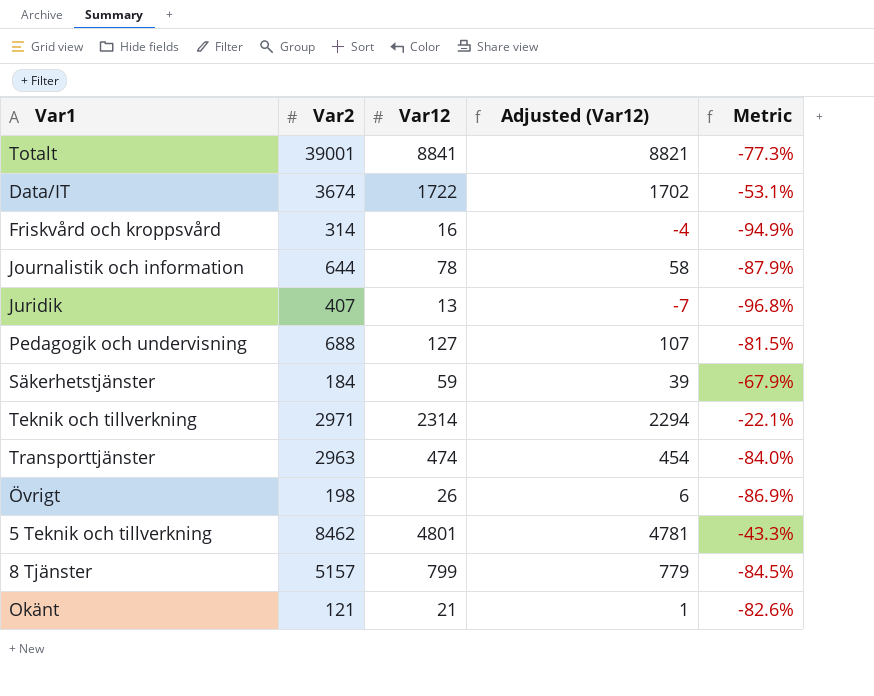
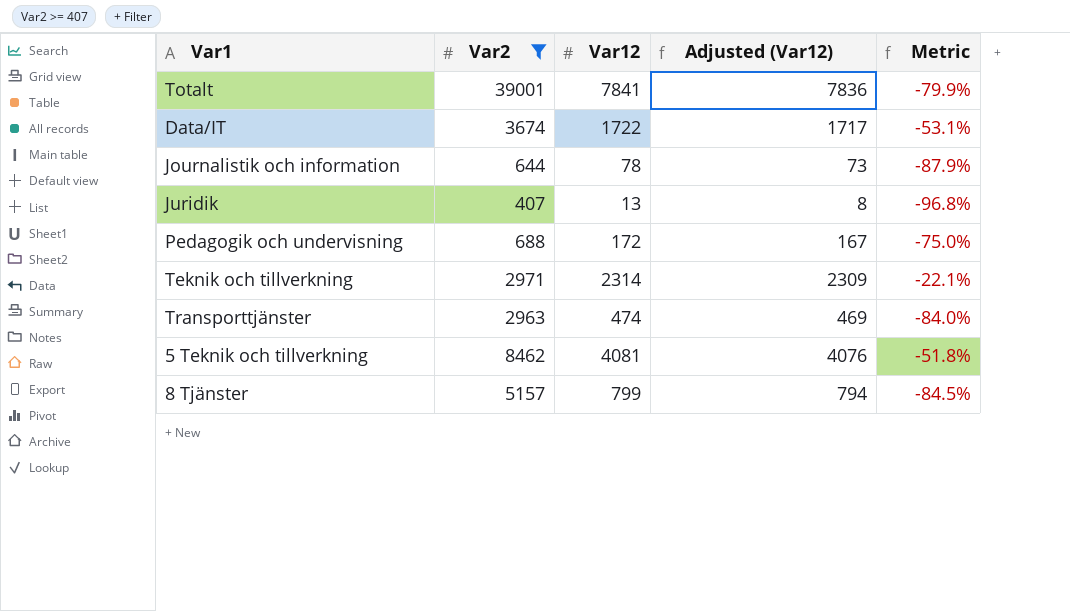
filter: none -> Var2 >= 407
column Adjusted (Var12) | formula: [Var12] - 20 -> [Var12] - 5
Totalt | Var12: 8841 -> 7841
Totalt | Metric: -77.3% -> -79.9%
Pedagogik och undervisning | Var12: 127 -> 172
Pedagogik och undervisning | Metric: -81.5% -> -75.0%
5 Teknik och tillverkning | Var12: 4801 -> 4081
5 Teknik och tillverkning | Metric: -43.3% -> -51.8%

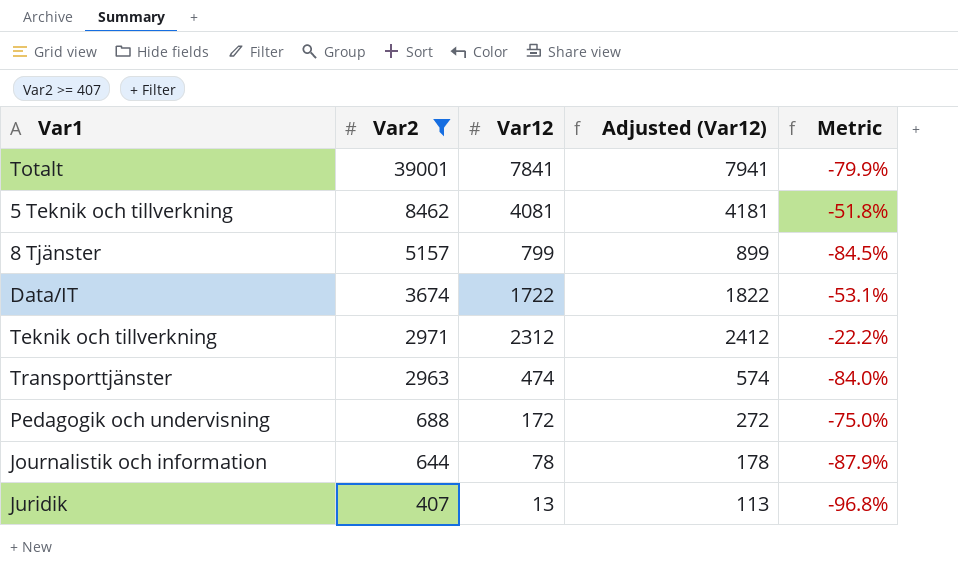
row order: none -> Var2 descending
column Adjusted (Var12) | formula: [Var12] - 5 -> [Var12] + 100
Teknik och tillverkning | Var12: 2314 -> 2312
Teknik och tillverkning | Metric: -22.1% -> -22.2%

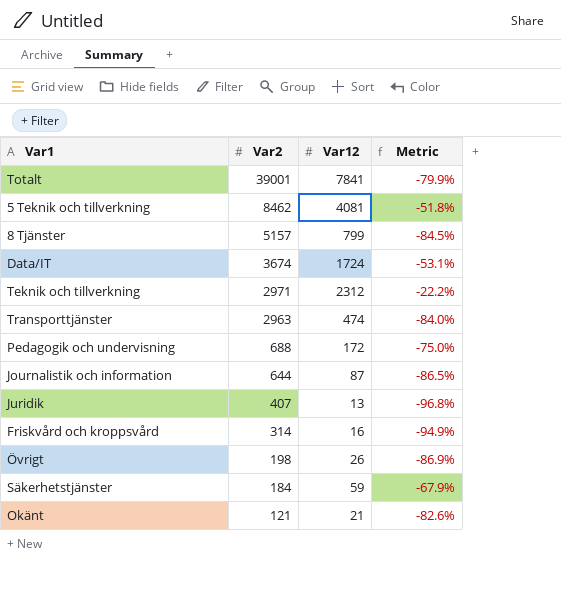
filter: Var2 >= 407 -> none
column Adjusted (Var12) | formula: [Var12] + 100 -> none
Data/IT | Var12: 1722 -> 1724
Journalistik och information | Var12: 78 -> 87
Journalistik och information | Metric: -87.9% -> -86.5%

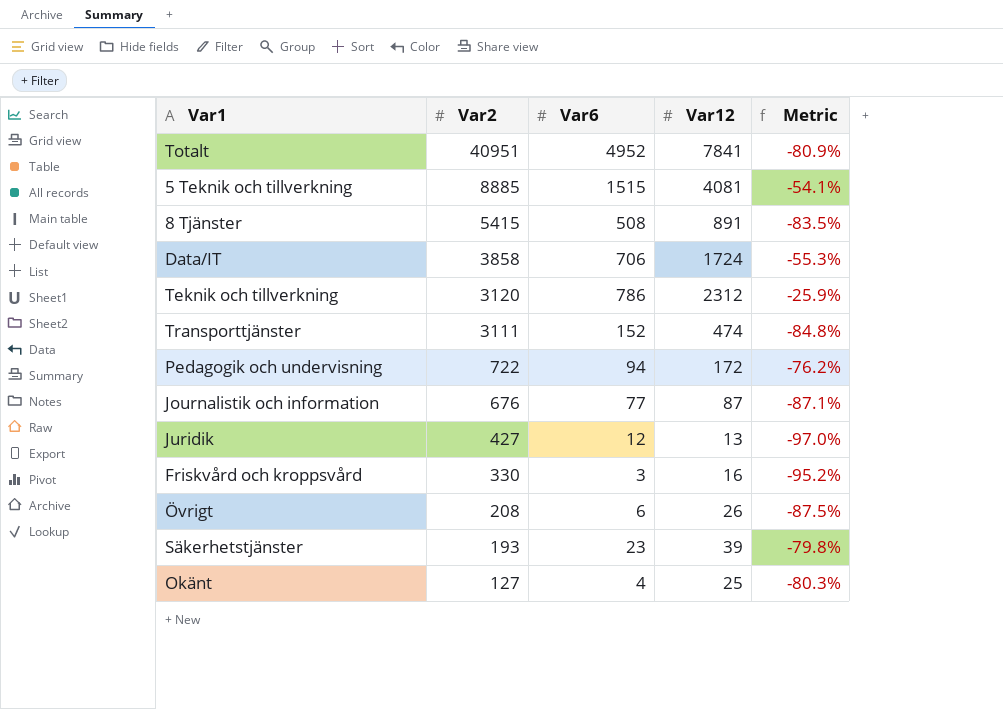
column Var6 | position: none -> 3
Totalt | Var2: 39001 -> 40951
Totalt | Metric: -79.9% -> -80.9%
5 Teknik och tillverkning | Var2: 8462 -> 8885
5 Teknik och tillverkning | Metric: -51.8% -> -54.1%
8 Tjänster | Var2: 5157 -> 5415
8 Tjänster | Var12: 799 -> 891
8 Tjänster | Metric: -84.5% -> -83.5%
Data/IT | Var2: 3674 -> 3858
Data/IT | Metric: -53.1% -> -55.3%
Teknik och tillverkning | Var2: 2971 -> 3120
Teknik och tillverkning | Metric: -22.2% -> -25.9%
Transporttjänster | Var2: 2963 -> 3111
Transporttjänster | Metric: -84.0% -> -84.8%
Pedagogik och undervisning | Var2: 688 -> 722
Pedagogik och undervisning | Metric: -75.0% -> -76.2%
Journalistik och information | Var2: 644 -> 676
Journalistik och information | Metric: -86.5% -> -87.1%
Juridik | Var2: 407 -> 427
Juridik | Metric: -96.8% -> -97.0%
Friskvård och kroppsvård | Var2: 314 -> 330
Friskvård och kroppsvård | Metric: -94.9% -> -95.2%
Övrigt | Var2: 198 -> 208
Övrigt | Metric: -86.9% -> -87.5%
Säkerhetstjänster | Var2: 184 -> 193
Säkerhetstjänster | Var12: 59 -> 39
Säkerhetstjänster | Metric: -67.9% -> -79.8%
Okänt | Var2: 121 -> 127
Okänt | Var12: 21 -> 25
Okänt | Metric: -82.6% -> -80.3%

